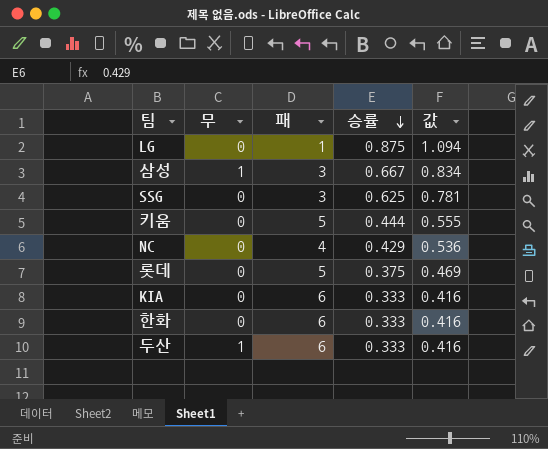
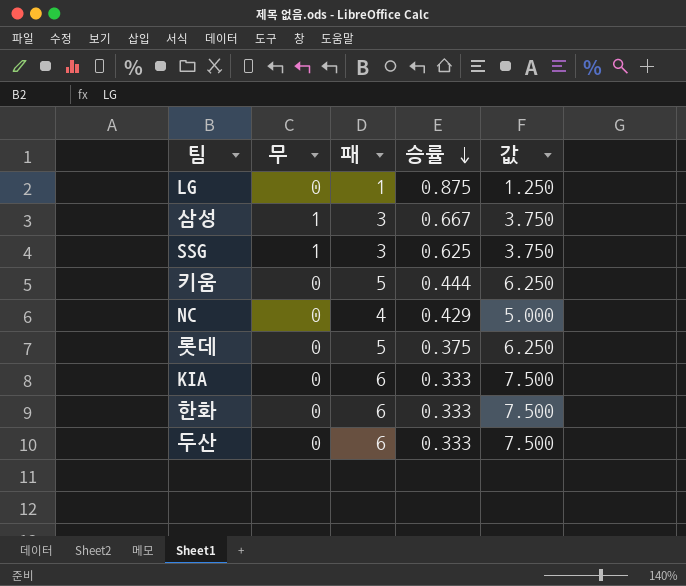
column 값 | formula: [승률] * 1.25 -> [패] * 1.25
SSG | 무: 0 -> 1
두산 | 무: 1 -> 0

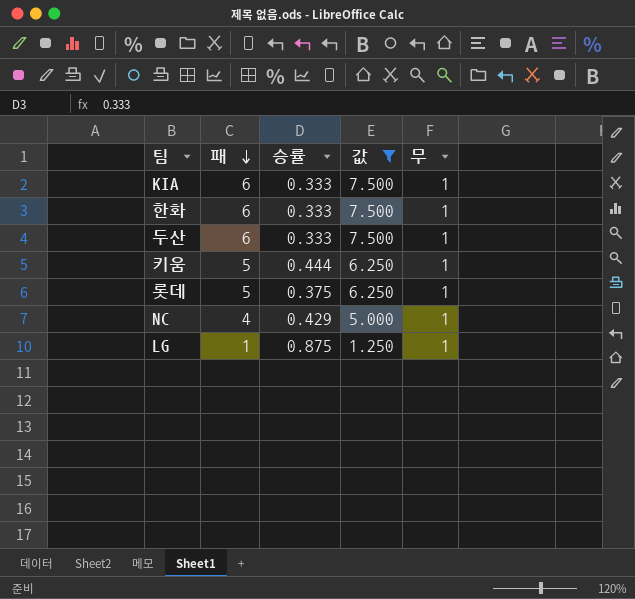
filter: none -> 값 != 3.750
row order: 승률 descending -> 패 descending
column 무 | position: 2 -> 5
KIA | 무: 0 -> 1
한화 | 무: 0 -> 1
두산 | 무: 0 -> 1
키움 | 무: 0 -> 1
롯데 | 무: 0 -> 1
NC | 무: 0 -> 1
LG | 무: 0 -> 1

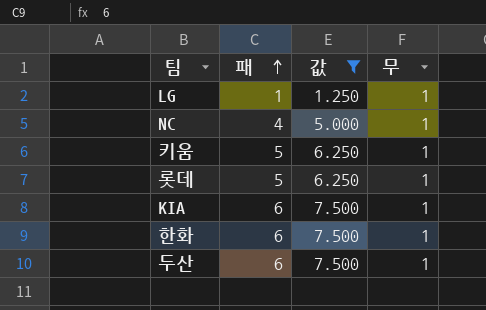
row order: 패 descending -> 패 ascending
column 승률 | position: 3 -> none

